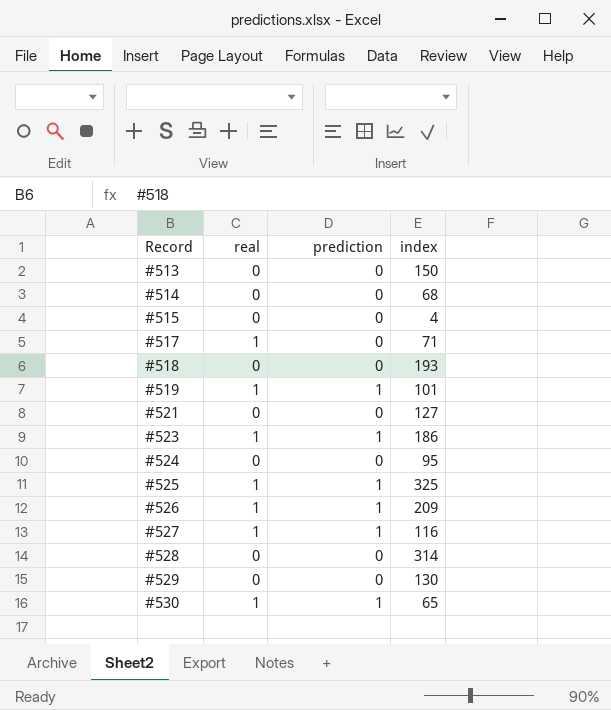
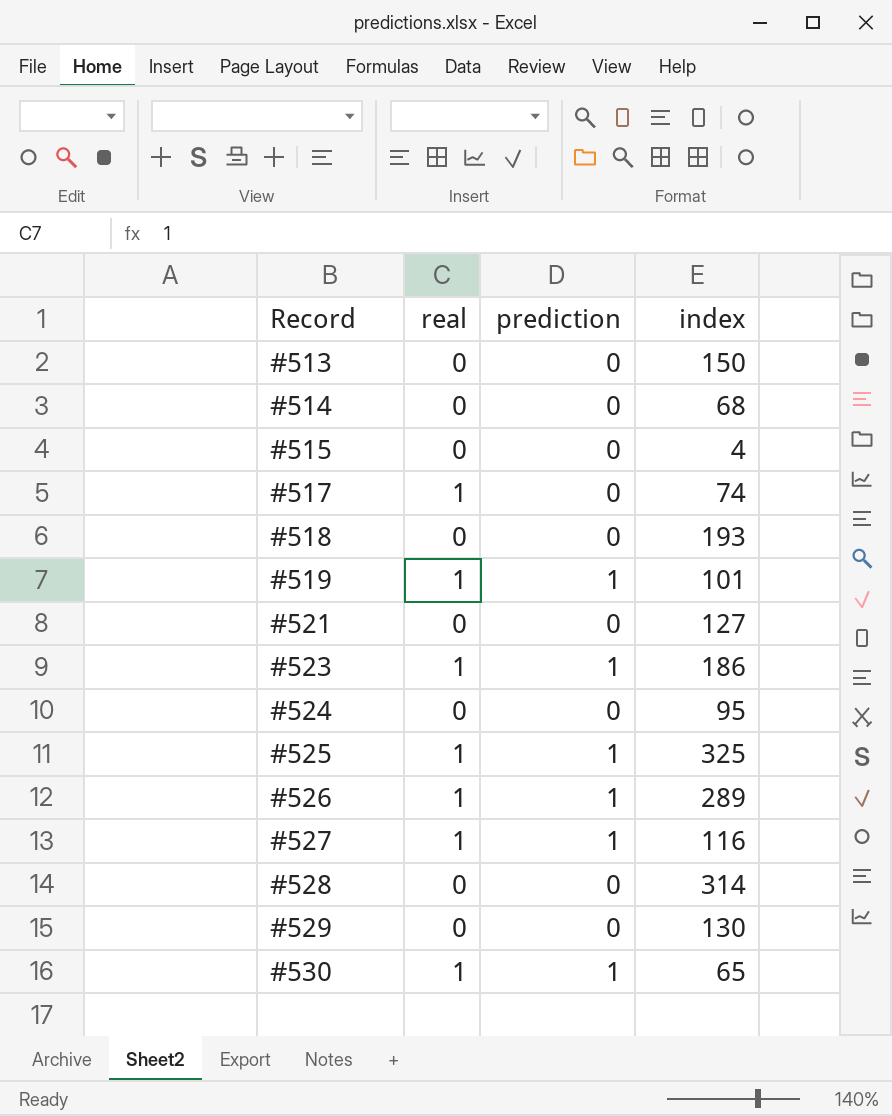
#517 | index: 71 -> 74
#526 | index: 209 -> 289

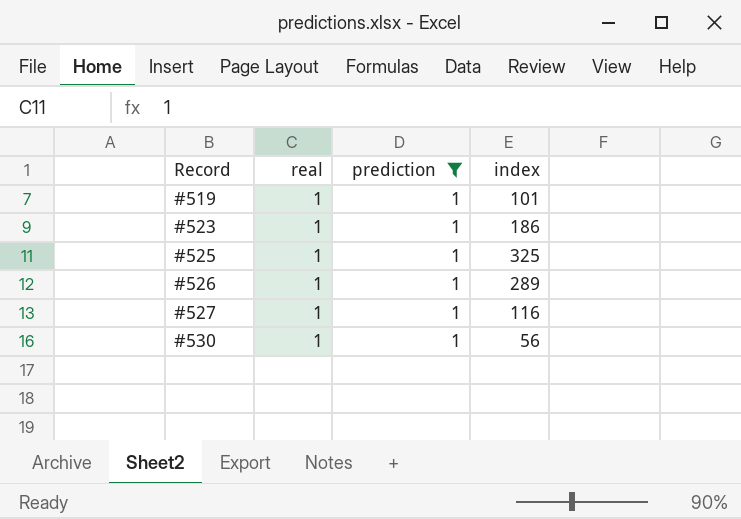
filter: none -> prediction = 1
#530 | index: 65 -> 56

